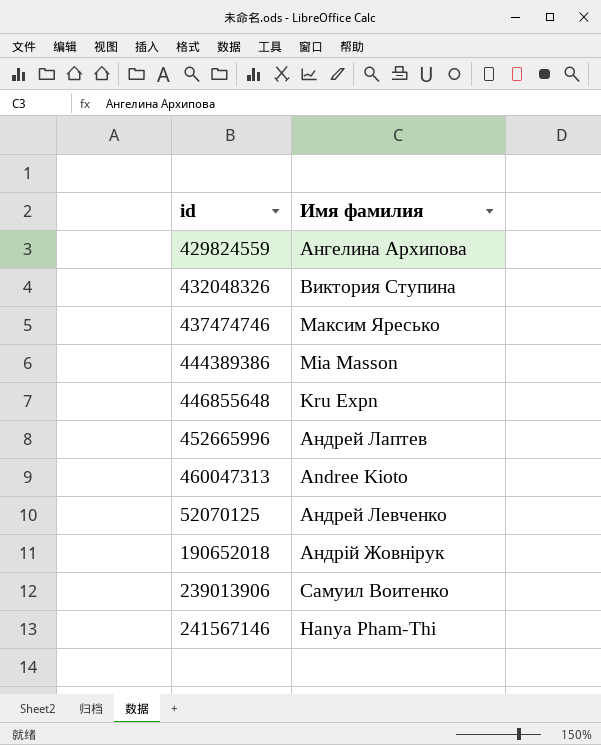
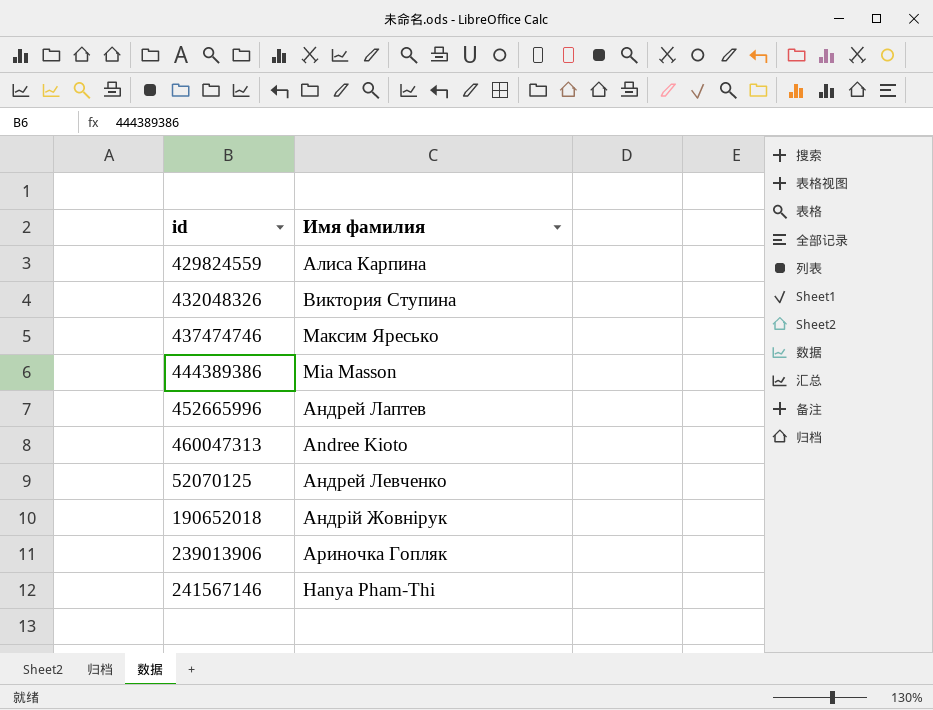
row 446855648: Kru Expn -> none
429824559 | Имя фамилия: Ангелина Архипова -> Алиса Карпина
239013906 | Имя фамилия: Самуил Воитенко -> Ариночка Гопляк

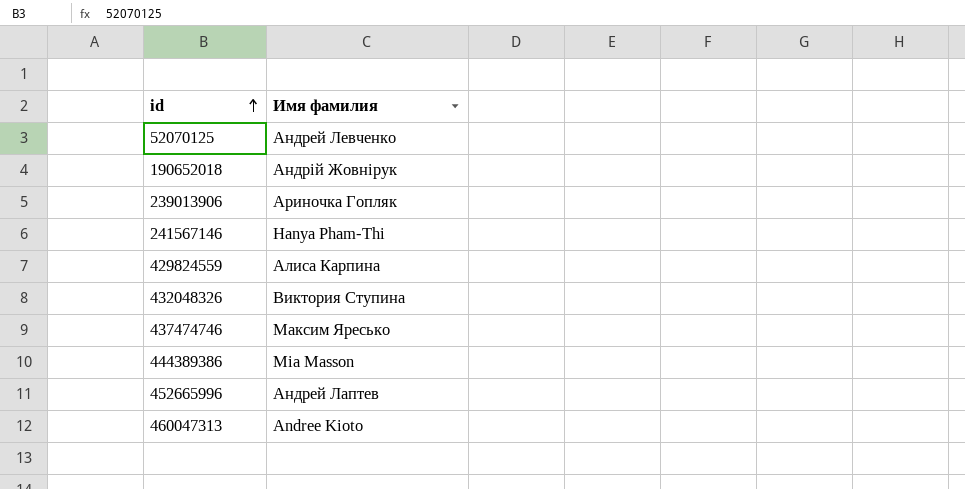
row order: none -> id ascending

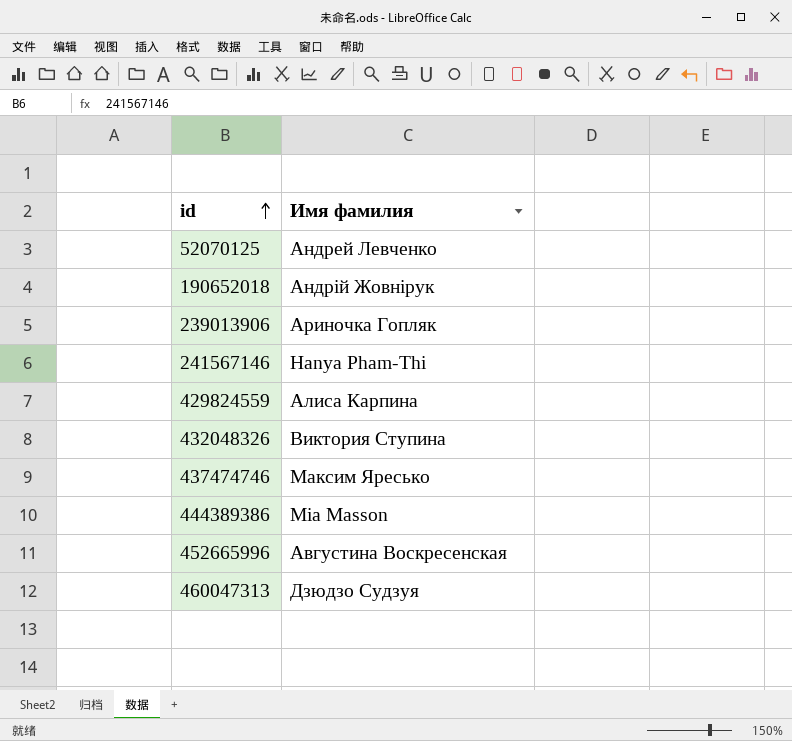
452665996 | Имя фамилия: Андрей Лаптев -> Августина Воскресенская
460047313 | Имя фамилия: Andree Kioto -> Дзюдзо Судзуя

